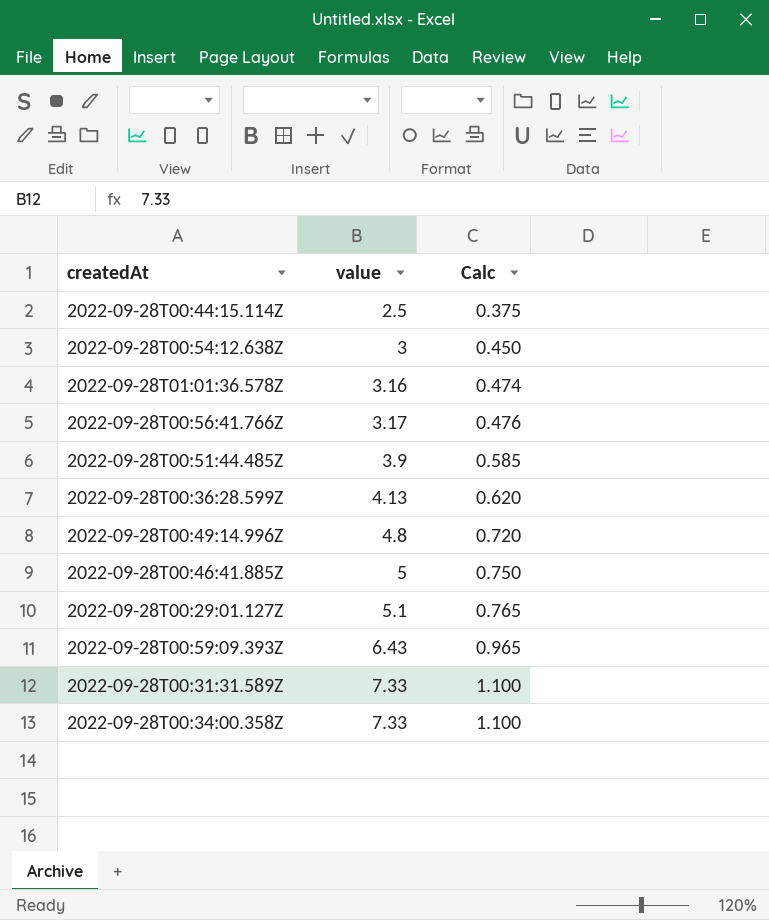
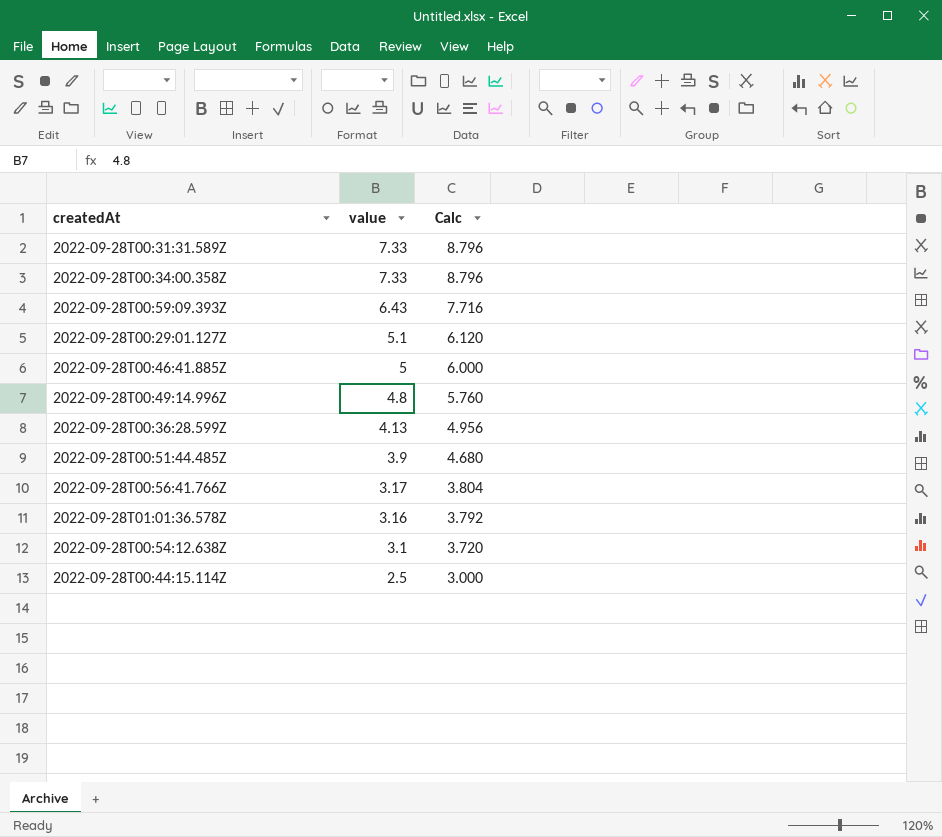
row order: value ascending -> value descending
column Calc | formula: [value] * 0.15 -> [value] * 1.2
2022-09-28T00:54:12.638Z | value: 3 -> 3.1

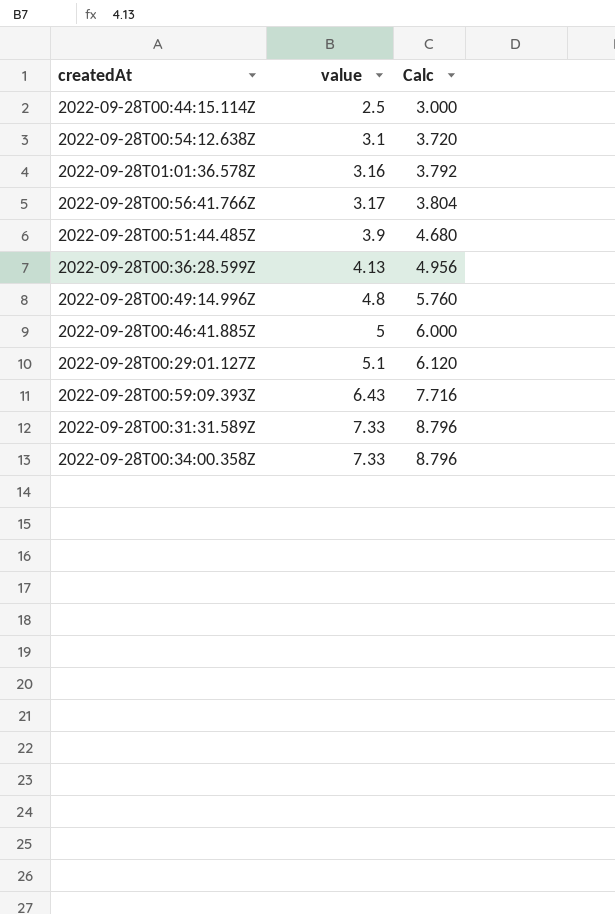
row order: value descending -> value ascending

